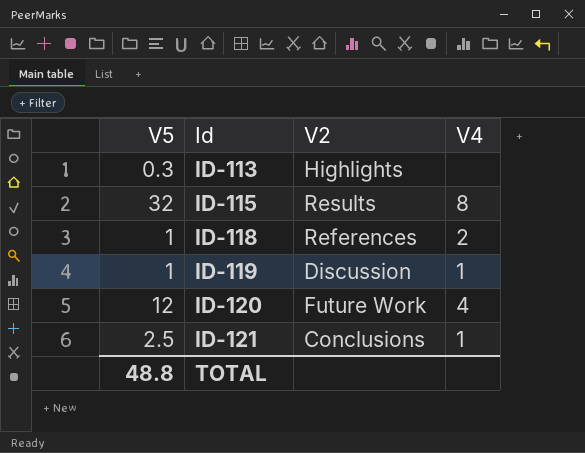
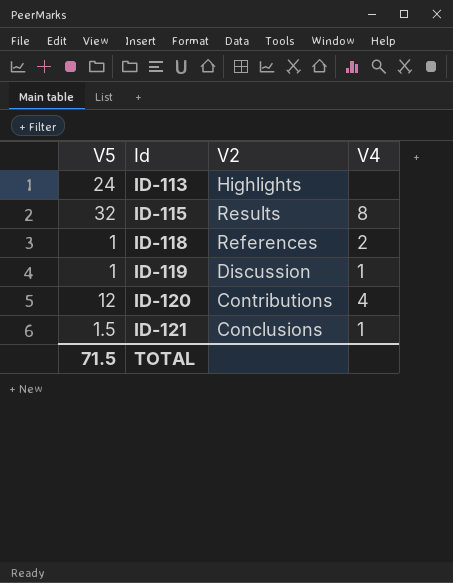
ID-113 | V5: 0.3 -> 24
ID-120 | V2: Future Work -> Contributions
ID-121 | V5: 2.5 -> 1.5
TOTAL | V5: 48.8 -> 71.5

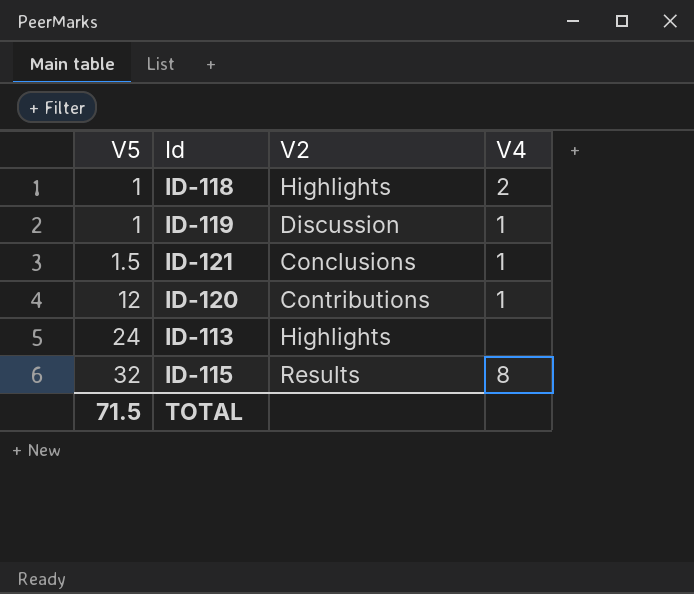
row order: Id ascending -> V5 ascending
ID-118 | V2: References -> Highlights
ID-120 | V4: 4 -> 1

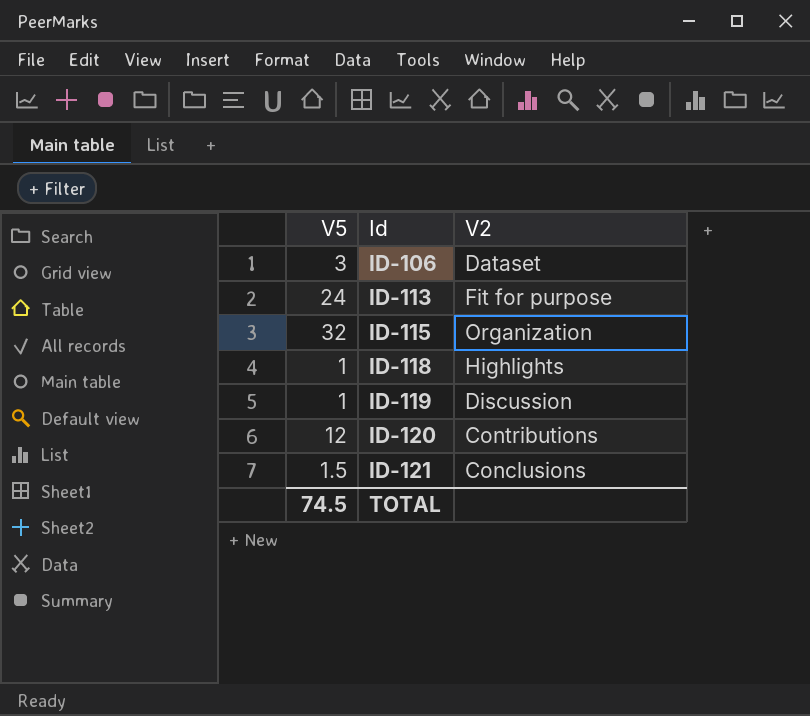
row order: V5 ascending -> Id ascending
column V4 | position: 4 -> none
row ID-106: none -> 3 | Dataset
ID-113 | V2: Highlights -> Fit for purpose
ID-115 | V2: Results -> Organization
TOTAL | V5: 71.5 -> 74.5

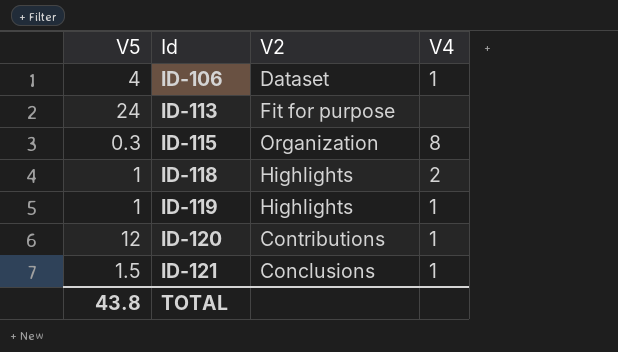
column V4 | position: none -> 4
ID-106 | V5: 3 -> 4
ID-115 | V5: 32 -> 0.3
ID-119 | V2: Discussion -> Highlights
TOTAL | V5: 74.5 -> 43.8

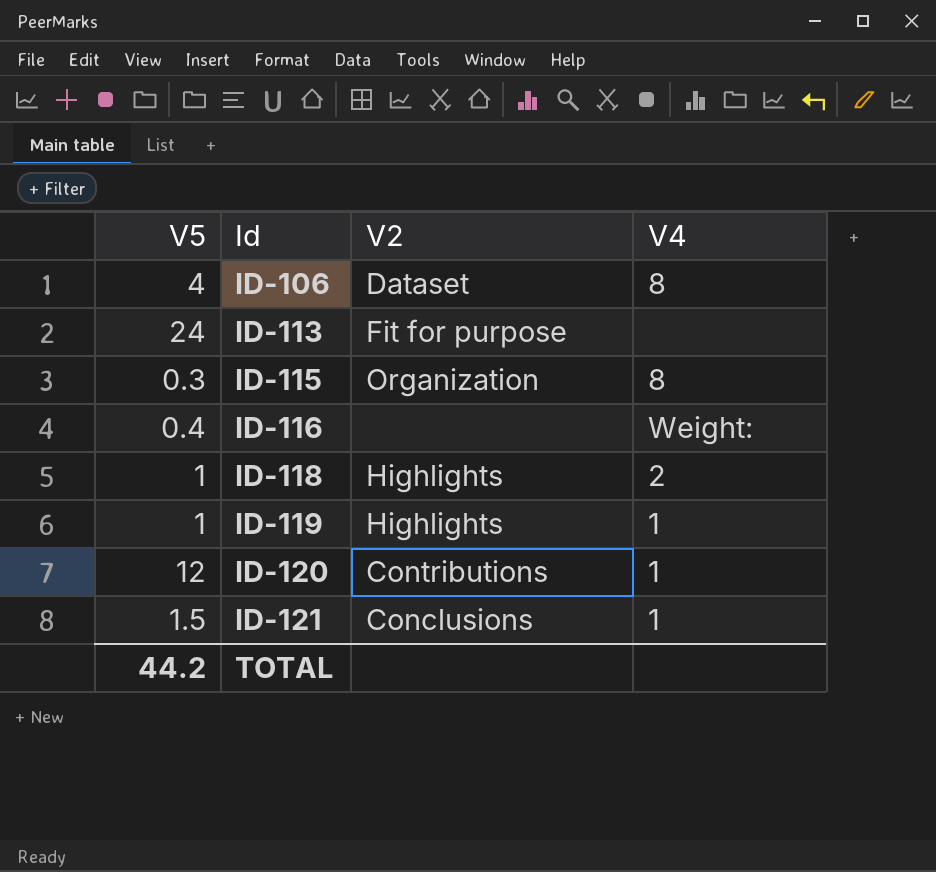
ID-106 | V4: 1 -> 8
row ID-116: none -> 0.4 | none | Weight:
TOTAL | V5: 43.8 -> 44.2

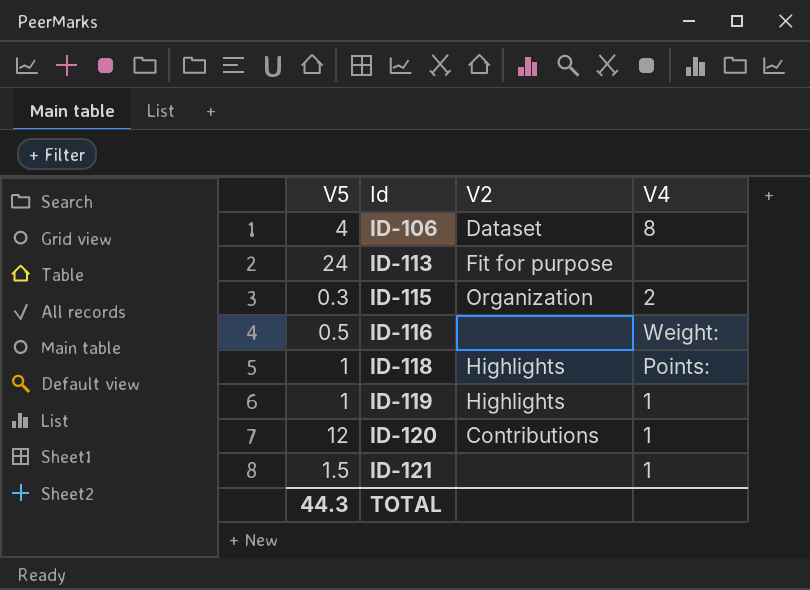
ID-115 | V4: 8 -> 2
ID-116 | V5: 0.4 -> 0.5
ID-118 | V4: 2 -> Points:
ID-121 | V2: Conclusions -> none
TOTAL | V5: 44.2 -> 44.3

